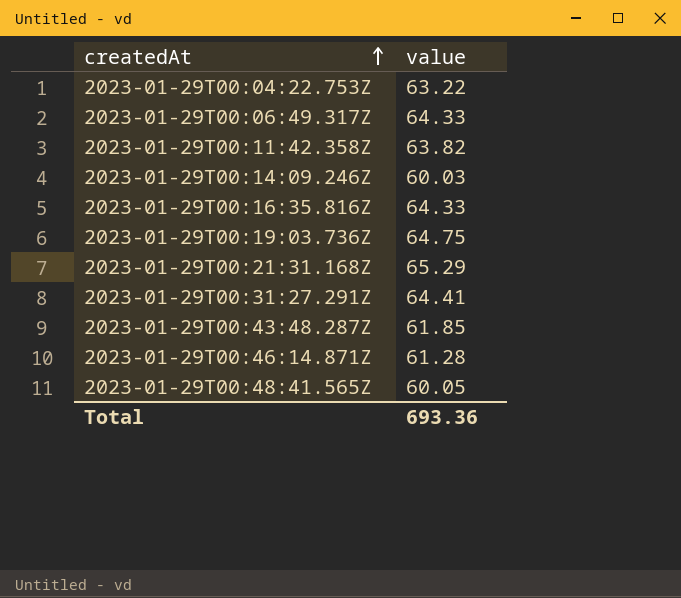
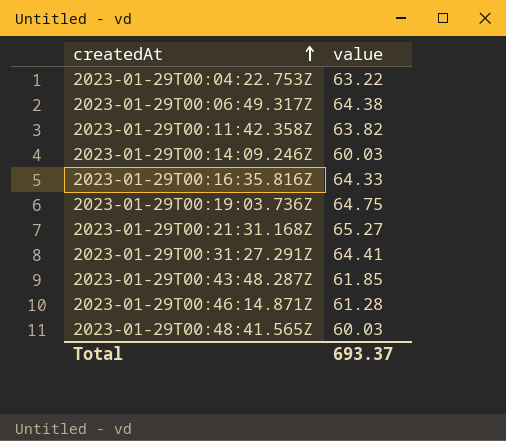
2023-01-29T00:06:49.317Z | value: 64.33 -> 64.38
2023-01-29T00:21:31.168Z | value: 65.29 -> 65.27
2023-01-29T00:48:41.565Z | value: 60.05 -> 60.03
Total | value: 693.36 -> 693.37

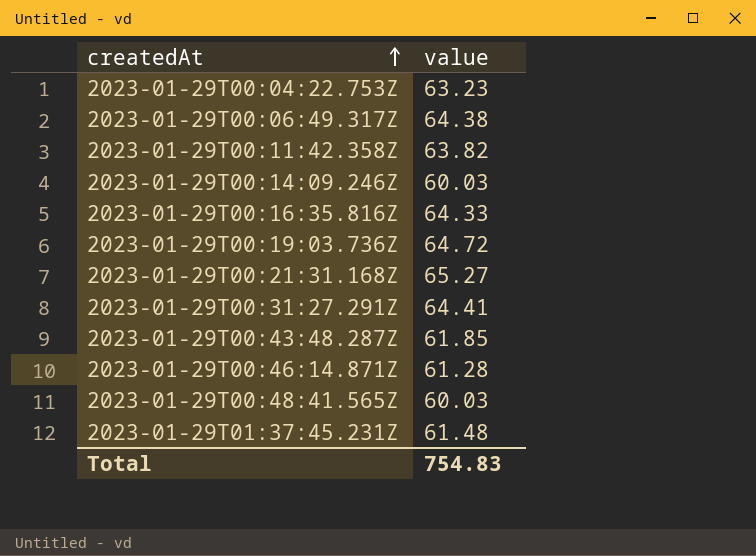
2023-01-29T00:04:22.753Z | value: 63.22 -> 63.23
2023-01-29T00:19:03.736Z | value: 64.75 -> 64.72
row 2023-01-29T01:37:45.231Z: none -> 61.48
Total | value: 693.37 -> 754.83

